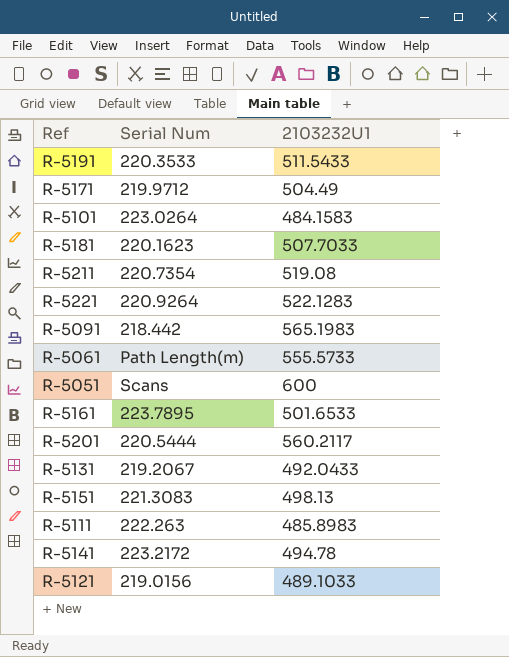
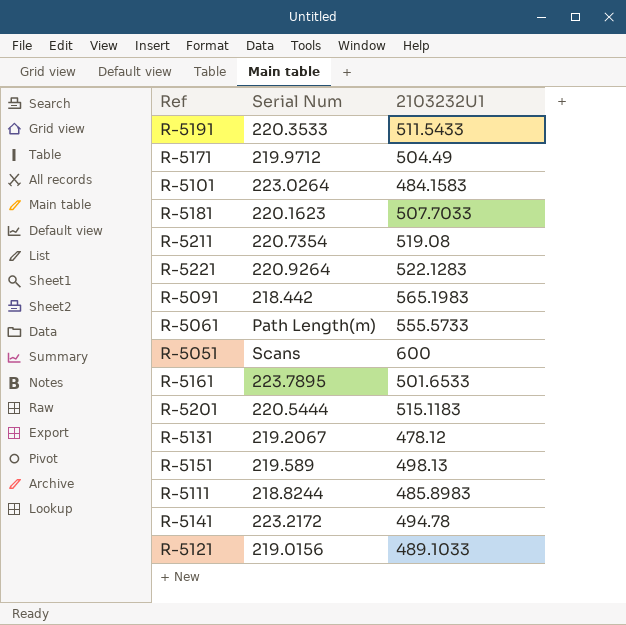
R-5201 | 2103232U1: 560.2117 -> 515.1183
R-5131 | 2103232U1: 492.0433 -> 478.12
R-5151 | Serial Num: 221.3083 -> 219.589
R-5111 | Serial Num: 222.263 -> 218.8244

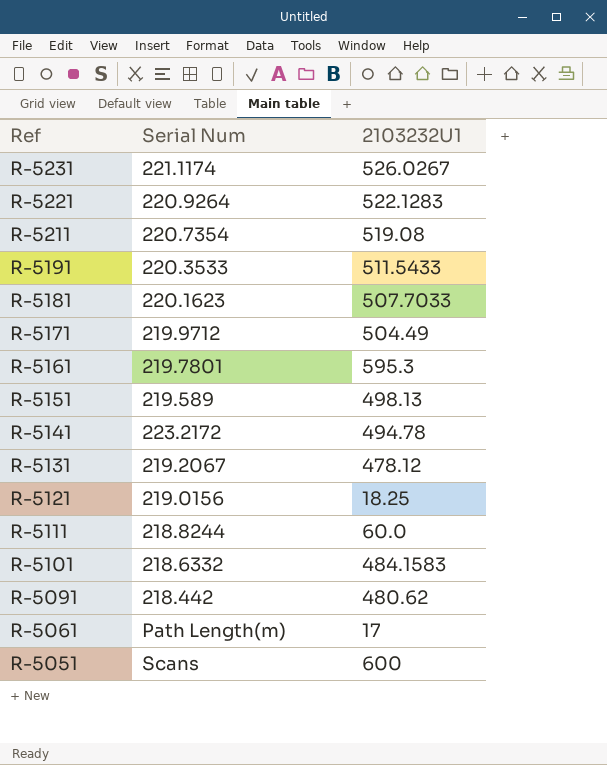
row order: none -> Ref descending
row R-5201: 220.5444 | 515.1183 -> none
row R-5231: none -> 221.1174 | 526.0267
R-5161 | Serial Num: 223.7895 -> 219.7801
R-5161 | 2103232U1: 501.6533 -> 595.3
R-5121 | 2103232U1: 489.1033 -> 18.25
R-5111 | 2103232U1: 485.8983 -> 60.0
R-5101 | Serial Num: 223.0264 -> 218.6332
R-5091 | 2103232U1: 565.1983 -> 480.62
R-5061 | 2103232U1: 555.5733 -> 17

